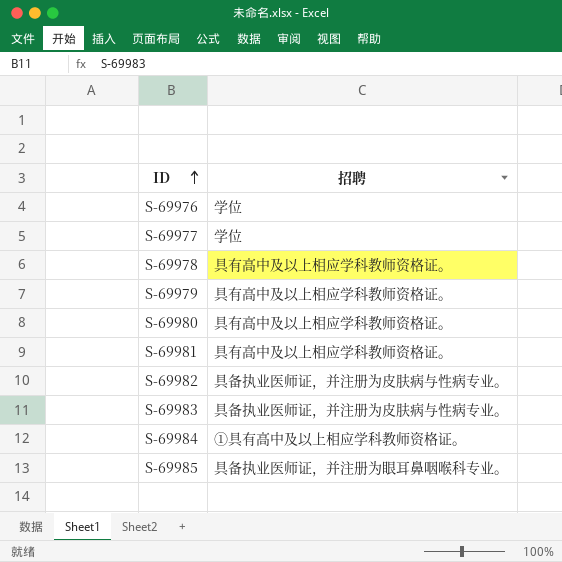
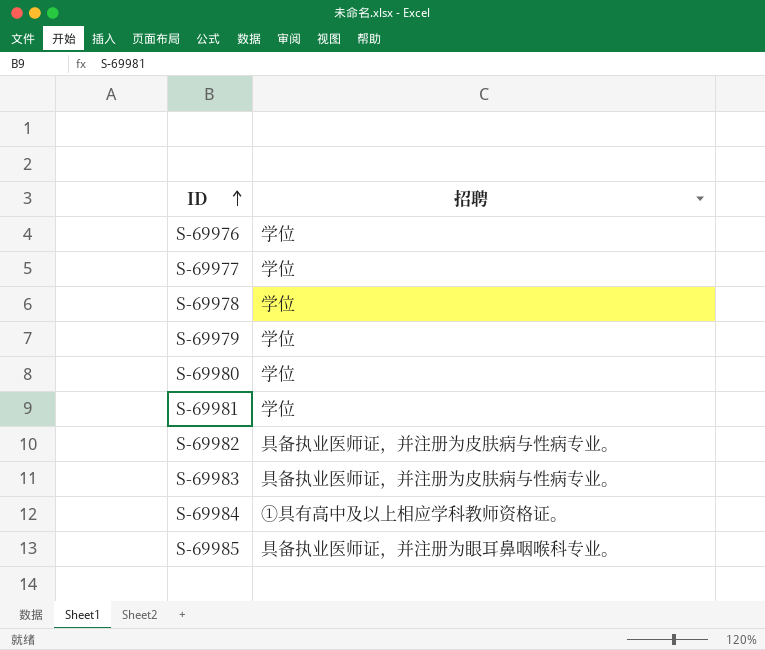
S-69978 | 招聘: 具有高中及以上相应学科教师资格证。 -> 学位
S-69979 | 招聘: 具有高中及以上相应学科教师资格证。 -> 学位
S-69980 | 招聘: 具有高中及以上相应学科教师资格证。 -> 学位
S-69981 | 招聘: 具有高中及以上相应学科教师资格证。 -> 学位

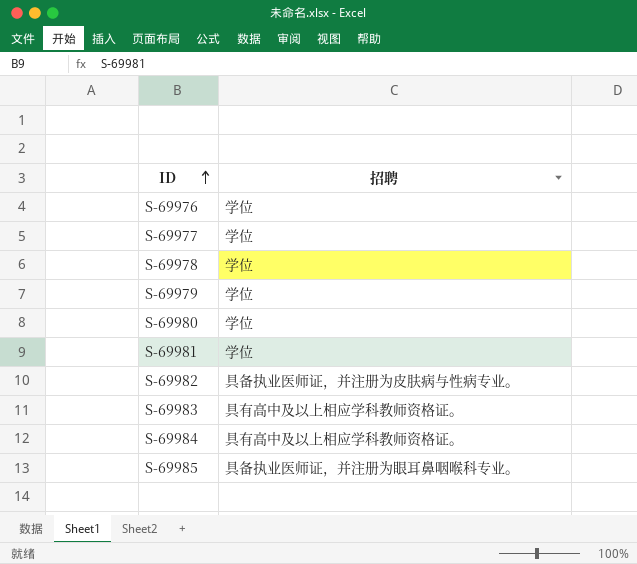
S-69983 | 招聘: 具备执业医师证，并注册为皮肤病与性病专业。 -> 具有高中及以上相应学科教师资格证。
S-69984 | 招聘: ①具有高中及以上相应学科教师资格证。 -> 具有高中及以上相应学科教师资格证。

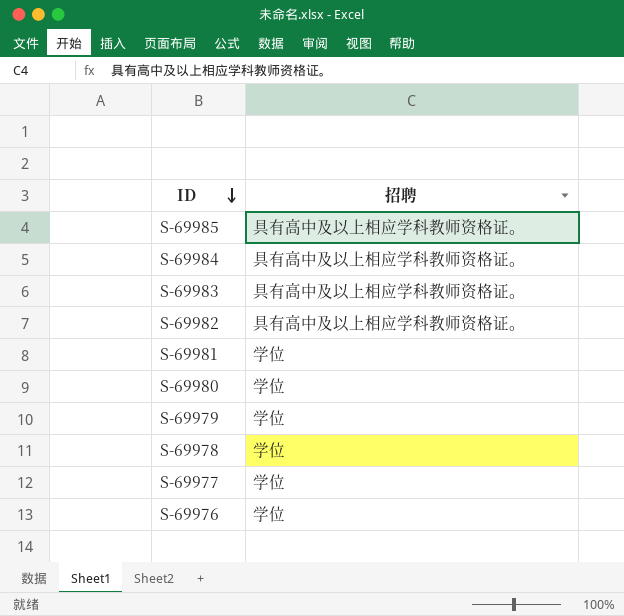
row order: ID ascending -> ID descending
S-69985 | 招聘: 具备执业医师证，并注册为眼耳鼻咽喉科专业。 -> 具有高中及以上相应学科教师资格证。
S-69982 | 招聘: 具备执业医师证，并注册为皮肤病与性病专业。 -> 具有高中及以上相应学科教师资格证。

